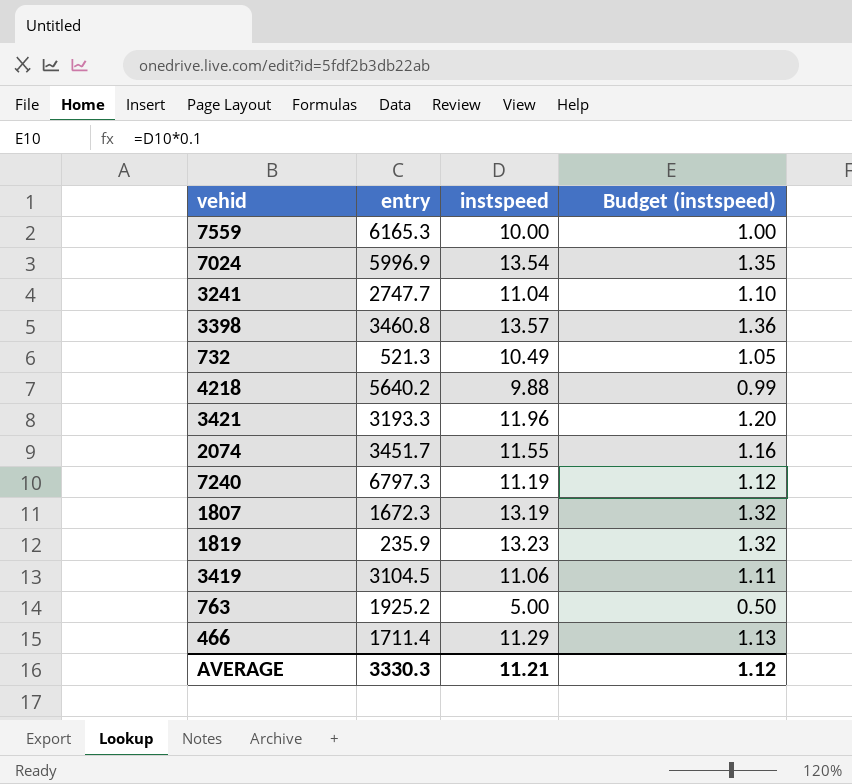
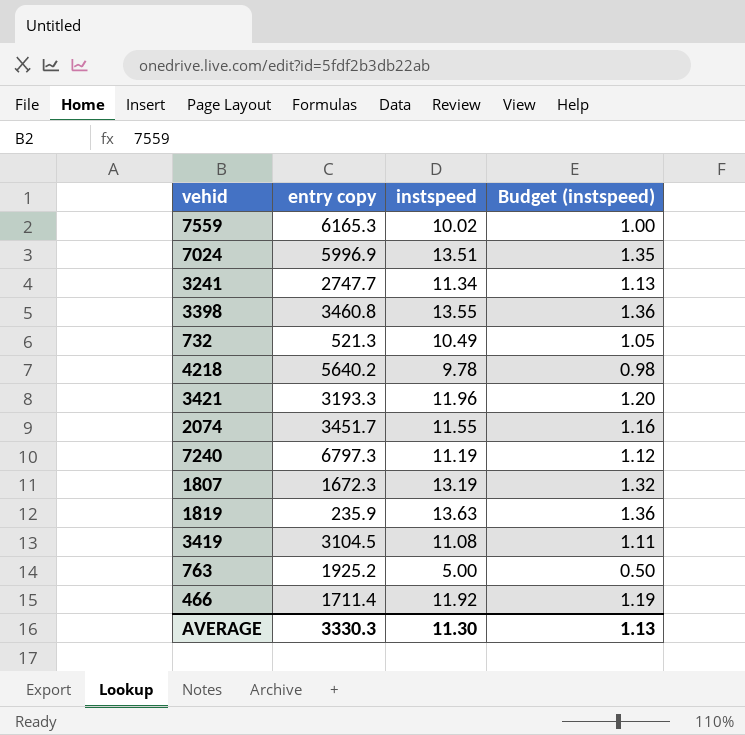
column name: entry -> entry copy
7559 | instspeed: 10.00 -> 10.02
7024 | instspeed: 13.54 -> 13.51
3241 | instspeed: 11.04 -> 11.34
3241 | Budget (instspeed): 1.10 -> 1.13
3398 | instspeed: 13.57 -> 13.55
4218 | instspeed: 9.88 -> 9.78
4218 | Budget (instspeed): 0.99 -> 0.98
1819 | instspeed: 13.23 -> 13.63
1819 | Budget (instspeed): 1.32 -> 1.36
3419 | instspeed: 11.06 -> 11.08
466 | instspeed: 11.29 -> 11.92
466 | Budget (instspeed): 1.13 -> 1.19
AVERAGE | instspeed: 11.21 -> 11.30
AVERAGE | Budget (instspeed): 1.12 -> 1.13

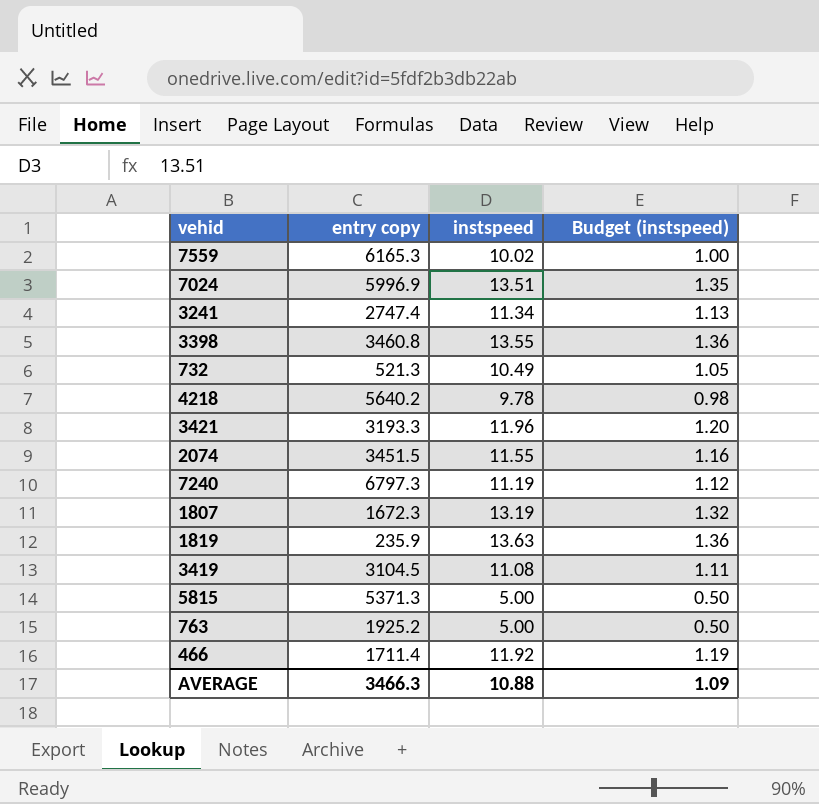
3241 | entry copy: 2747.7 -> 2747.4
2074 | entry copy: 3451.7 -> 3451.5
row 5815: none -> 5371.3 | 5.00 | 0.50
AVERAGE | entry copy: 3330.3 -> 3466.3
AVERAGE | instspeed: 11.30 -> 10.88
AVERAGE | Budget (instspeed): 1.13 -> 1.09

